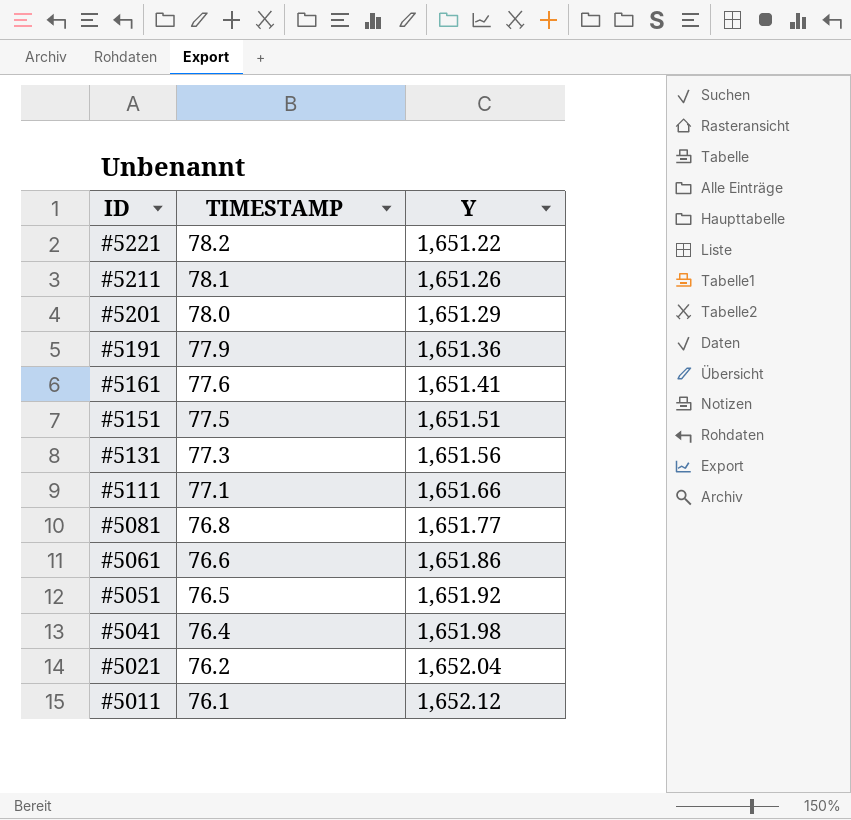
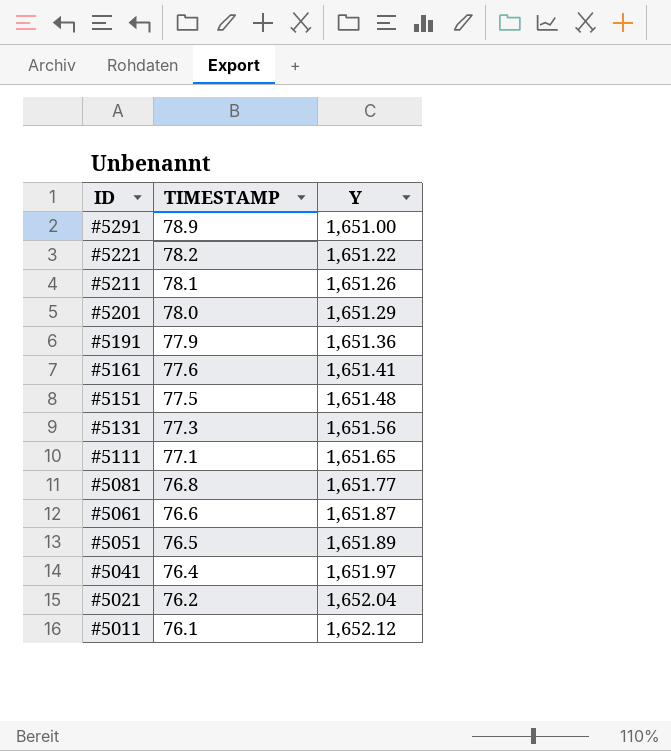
row #5291: none -> 78.9 | 1,651.00
#5151 | Y: 1,651.51 -> 1,651.48
#5111 | Y: 1,651.66 -> 1,651.65
#5061 | Y: 1,651.86 -> 1,651.87
#5051 | Y: 1,651.92 -> 1,651.89
#5041 | Y: 1,651.98 -> 1,651.97

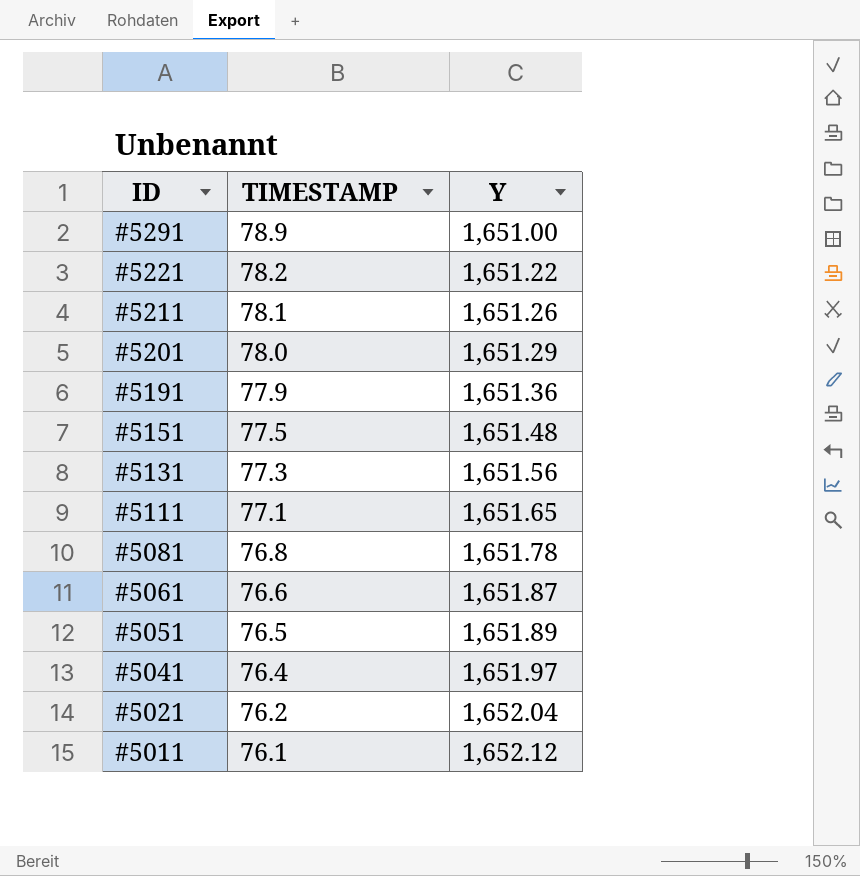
row #5161: 77.6 | 1,651.41 -> none
#5081 | Y: 1,651.77 -> 1,651.78

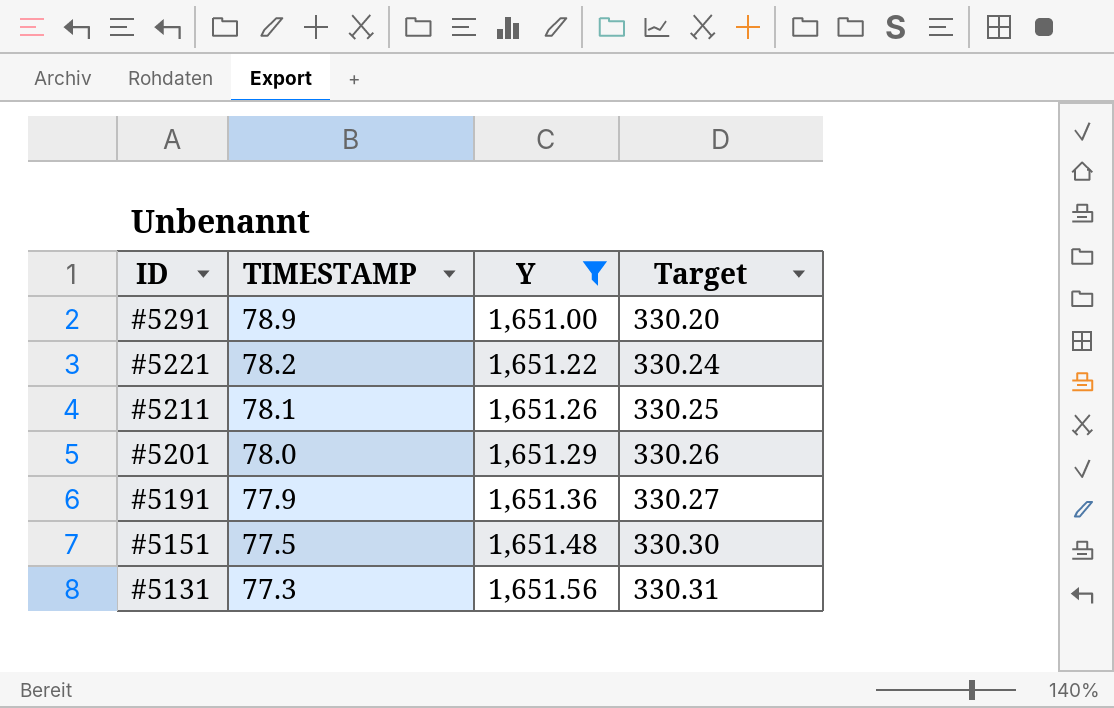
filter: none -> Y <= 1,651.56
column Target | formula: none -> [Y] * 0.2

